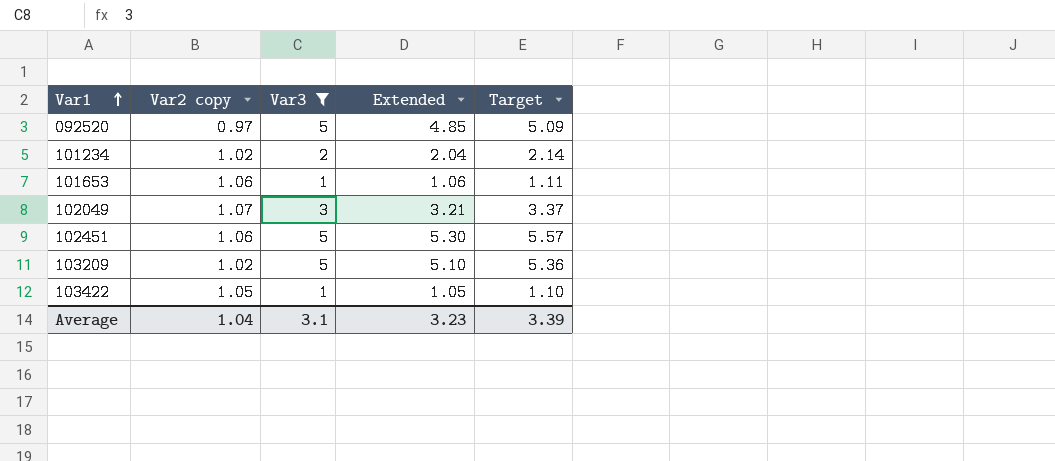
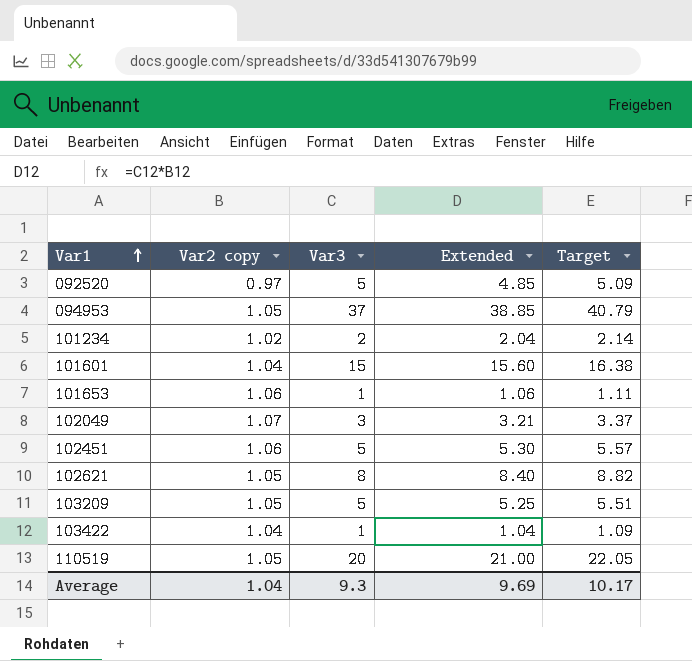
filter: Var3 <= 5 -> none
103209 | Var2 copy: 1.02 -> 1.05
103209 | Extended: 5.10 -> 5.25
103209 | Target: 5.36 -> 5.51
103422 | Var2 copy: 1.05 -> 1.04
103422 | Extended: 1.05 -> 1.04
103422 | Target: 1.10 -> 1.09
Average | Var3: 3.1 -> 9.3
Average | Extended: 3.23 -> 9.69
Average | Target: 3.39 -> 10.17

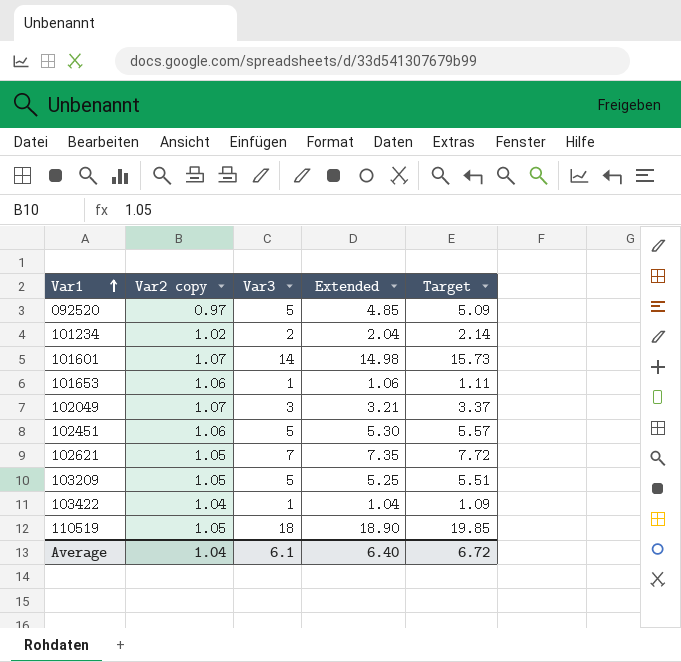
row 094953: 1.05 | 37 | 38.85 | 40.79 -> none
101601 | Var2 copy: 1.04 -> 1.07
101601 | Var3: 15 -> 14
101601 | Extended: 15.60 -> 14.98
101601 | Target: 16.38 -> 15.73
102621 | Var3: 8 -> 7
102621 | Extended: 8.40 -> 7.35
102621 | Target: 8.82 -> 7.72
110519 | Var3: 20 -> 18
110519 | Extended: 21.00 -> 18.90
110519 | Target: 22.05 -> 19.85
Average | Var3: 9.3 -> 6.1
Average | Extended: 9.69 -> 6.40
Average | Target: 10.17 -> 6.72

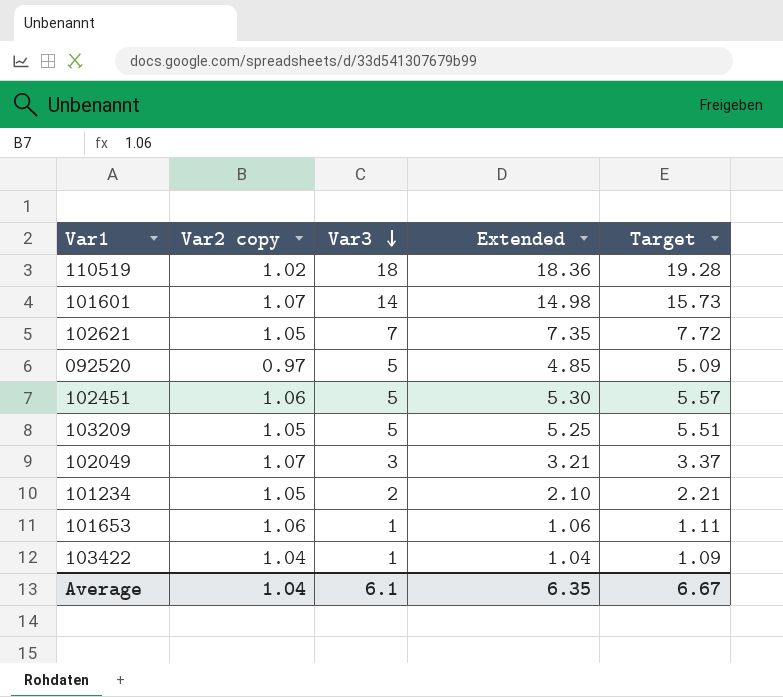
row order: Var1 ascending -> Var3 descending
110519 | Var2 copy: 1.05 -> 1.02
110519 | Extended: 18.90 -> 18.36
110519 | Target: 19.85 -> 19.28
101234 | Var2 copy: 1.02 -> 1.05
101234 | Extended: 2.04 -> 2.10
101234 | Target: 2.14 -> 2.21
Average | Extended: 6.40 -> 6.35
Average | Target: 6.72 -> 6.67

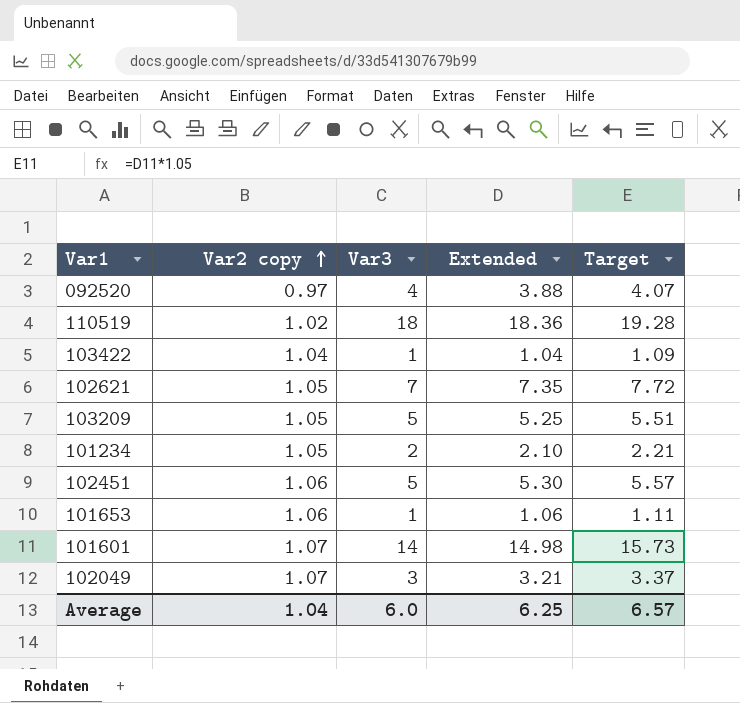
row order: Var3 descending -> Var2 copy ascending
092520 | Var3: 5 -> 4
092520 | Extended: 4.85 -> 3.88
092520 | Target: 5.09 -> 4.07
Average | Var3: 6.1 -> 6.0
Average | Extended: 6.35 -> 6.25
Average | Target: 6.67 -> 6.57

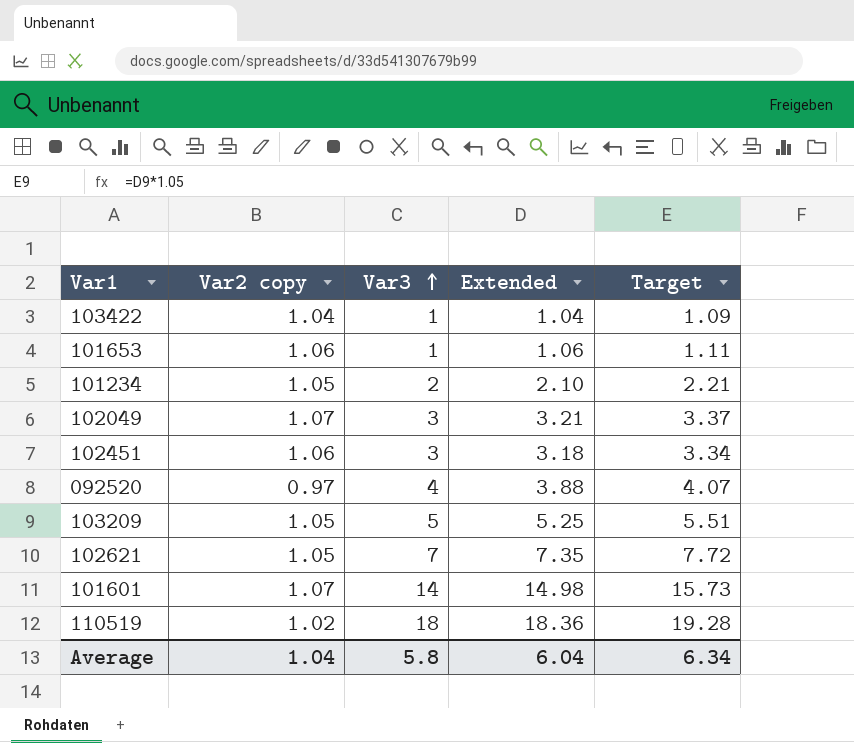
row order: Var2 copy ascending -> Var3 ascending
102451 | Var3: 5 -> 3
102451 | Extended: 5.30 -> 3.18
102451 | Target: 5.57 -> 3.34
Average | Var3: 6.0 -> 5.8
Average | Extended: 6.25 -> 6.04
Average | Target: 6.57 -> 6.34

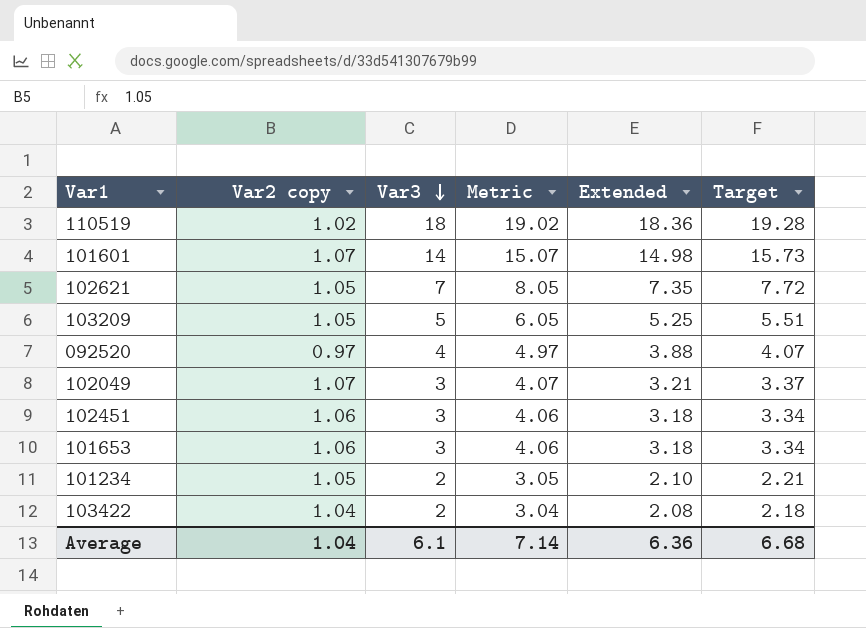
row order: Var3 ascending -> Var3 descending
column Metric | formula: none -> [Var2 copy] + [Var3]
101653 | Var3: 1 -> 3
101653 | Extended: 1.06 -> 3.18
101653 | Target: 1.11 -> 3.34
103422 | Var3: 1 -> 2
103422 | Extended: 1.04 -> 2.08
103422 | Target: 1.09 -> 2.18
Average | Var3: 5.8 -> 6.1
Average | Extended: 6.04 -> 6.36
Average | Target: 6.34 -> 6.68

